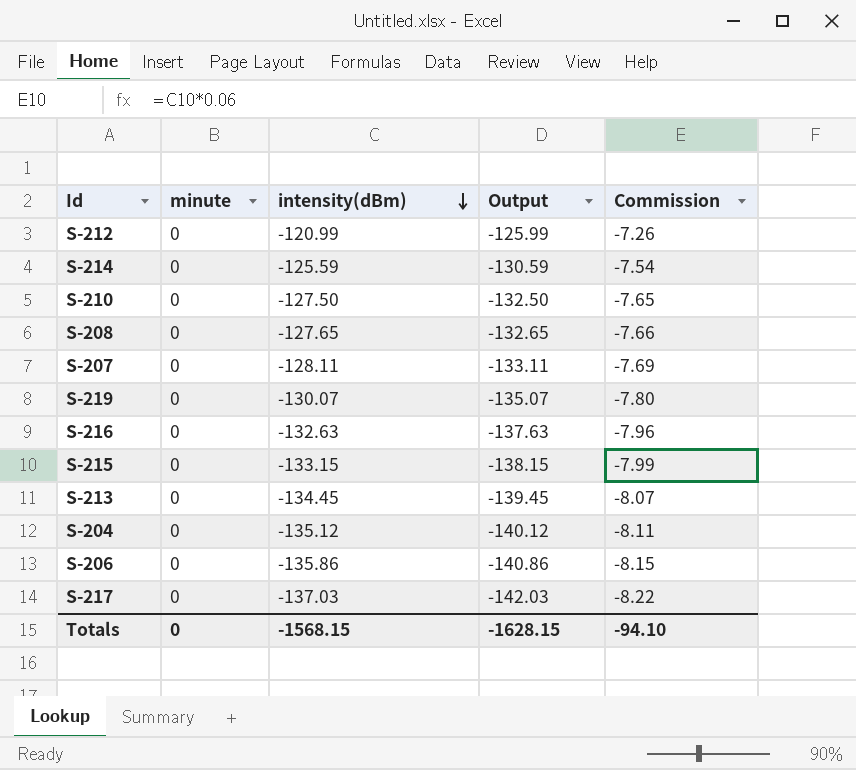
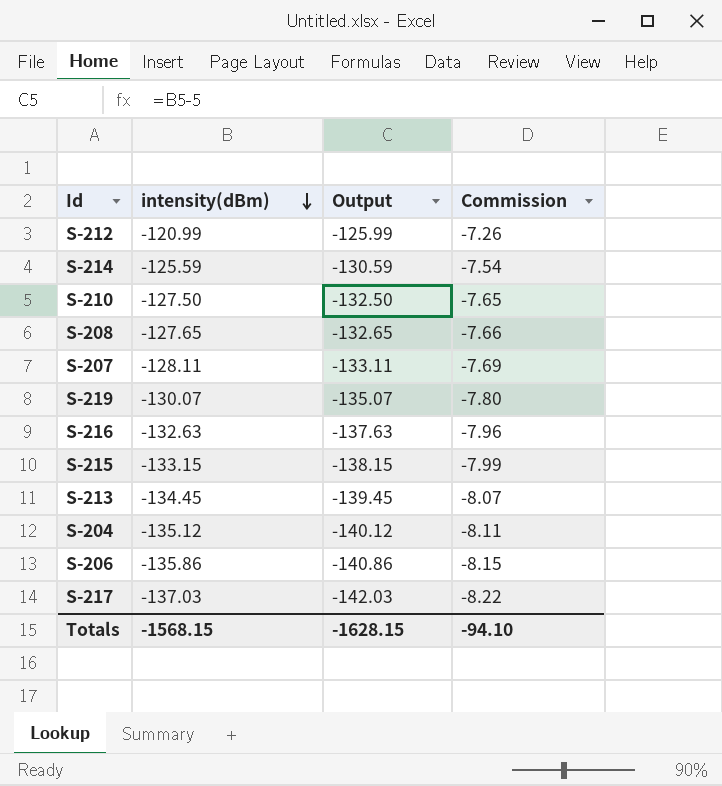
column minute | position: 2 -> none

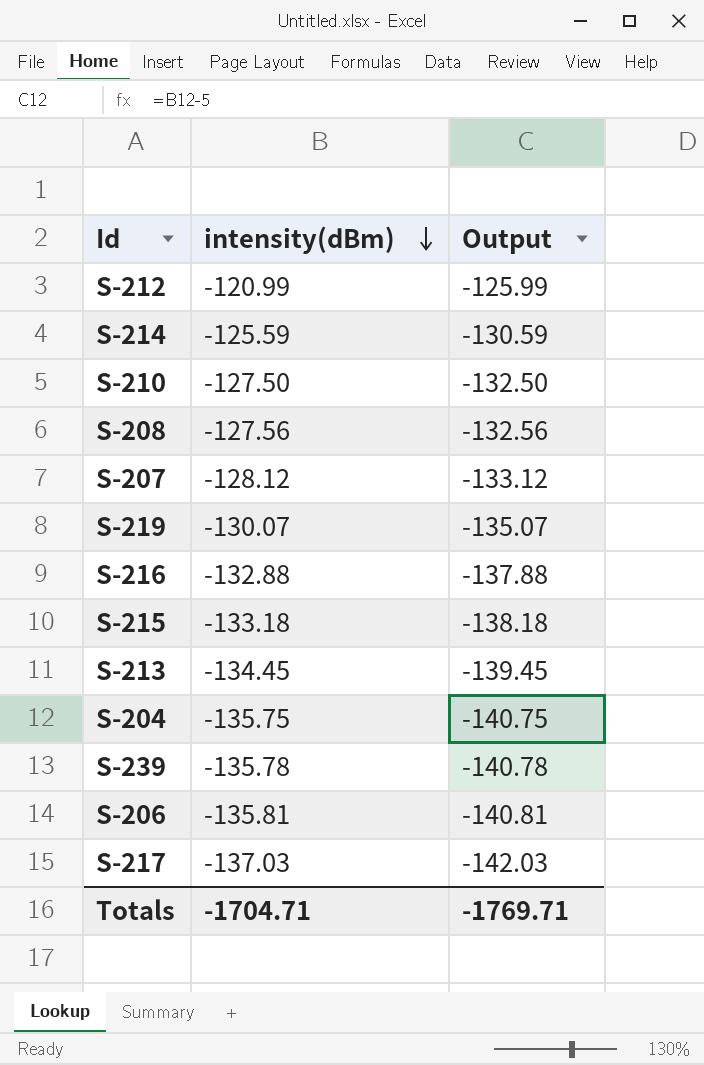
column Commission | formula: [intensity(dBm)] * 0.06 -> none
S-208 | intensity(dBm): -127.65 -> -127.56
S-208 | Output: -132.65 -> -132.56
S-207 | intensity(dBm): -128.11 -> -128.12
S-207 | Output: -133.11 -> -133.12
S-216 | intensity(dBm): -132.63 -> -132.88
S-216 | Output: -137.63 -> -137.88
S-215 | intensity(dBm): -133.15 -> -133.18
S-215 | Output: -138.15 -> -138.18
S-204 | intensity(dBm): -135.12 -> -135.75
S-204 | Output: -140.12 -> -140.75
row S-239: none -> -135.78 | -140.78
S-206 | intensity(dBm): -135.86 -> -135.81
S-206 | Output: -140.86 -> -140.81
Totals | intensity(dBm): -1568.15 -> -1704.71
Totals | Output: -1628.15 -> -1769.71

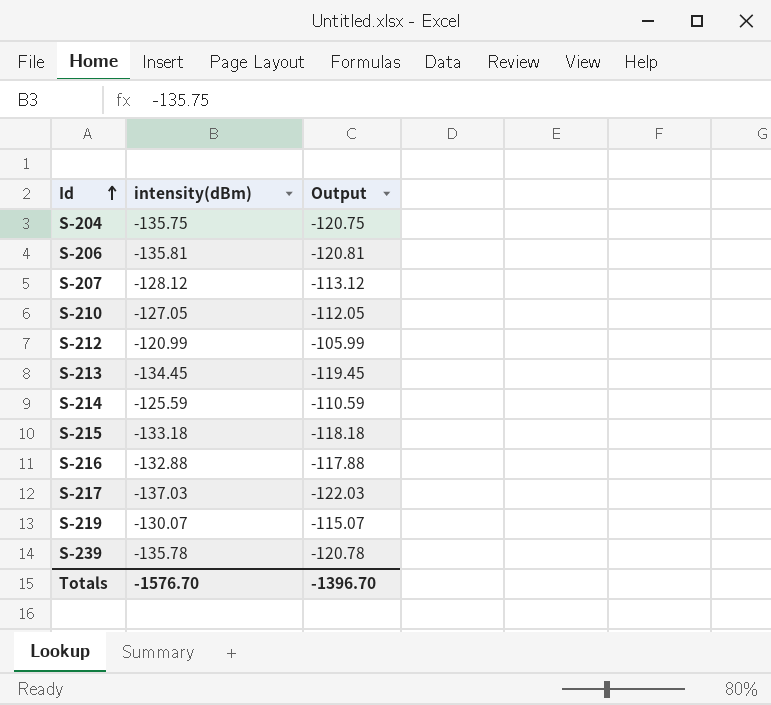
row order: intensity(dBm) descending -> Id ascending
column Output | formula: [intensity(dBm)] - 5 -> [intensity(dBm)] + 15
row S-208: -127.56 | -132.56 -> none
S-210 | intensity(dBm): -127.50 -> -127.05
Totals | intensity(dBm): -1704.71 -> -1576.70
Totals | Output: -1769.71 -> -1396.70

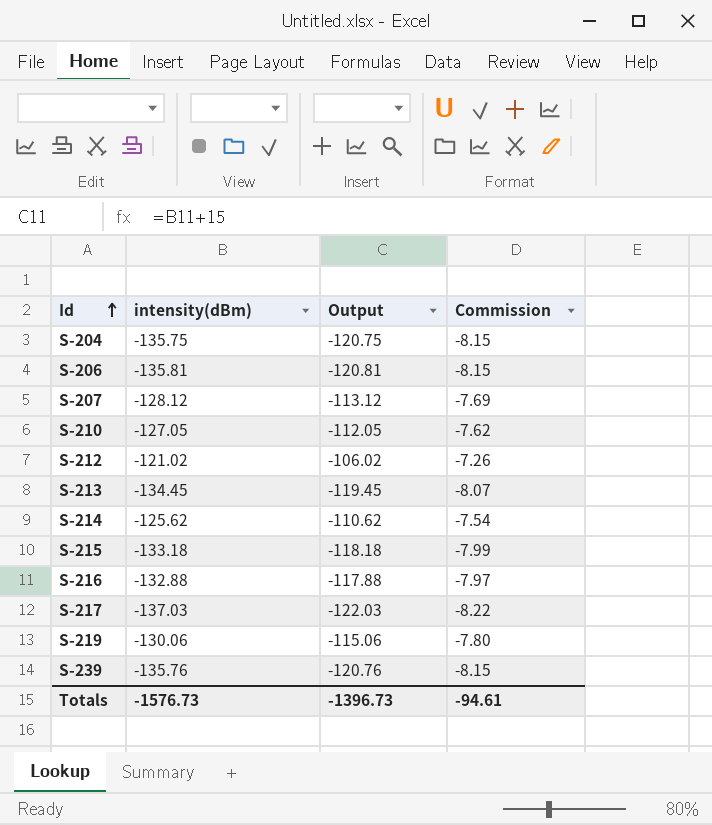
column Commission | formula: none -> [intensity(dBm)] * 0.06
S-212 | intensity(dBm): -120.99 -> -121.02
S-212 | Output: -105.99 -> -106.02
S-214 | intensity(dBm): -125.59 -> -125.62
S-214 | Output: -110.59 -> -110.62
S-219 | intensity(dBm): -130.07 -> -130.06
S-219 | Output: -115.07 -> -115.06
S-239 | intensity(dBm): -135.78 -> -135.76
S-239 | Output: -120.78 -> -120.76
Totals | intensity(dBm): -1576.70 -> -1576.73
Totals | Output: -1396.70 -> -1396.73

